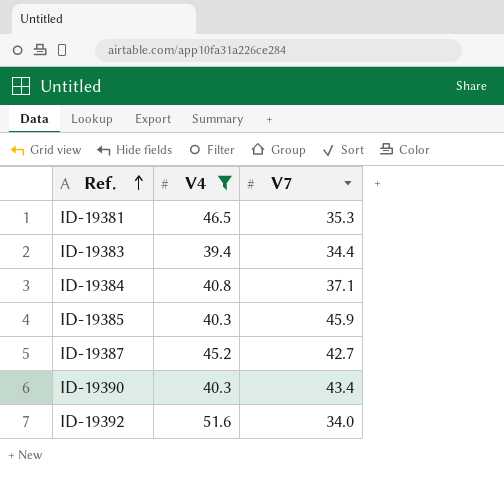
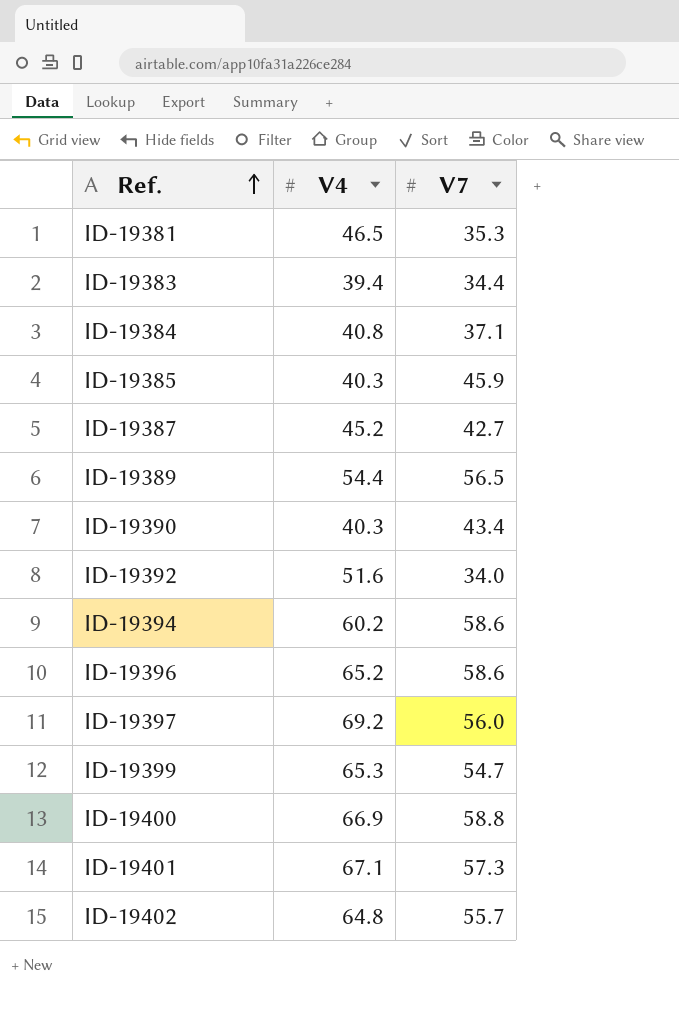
filter: V4 <= 51.6 -> none

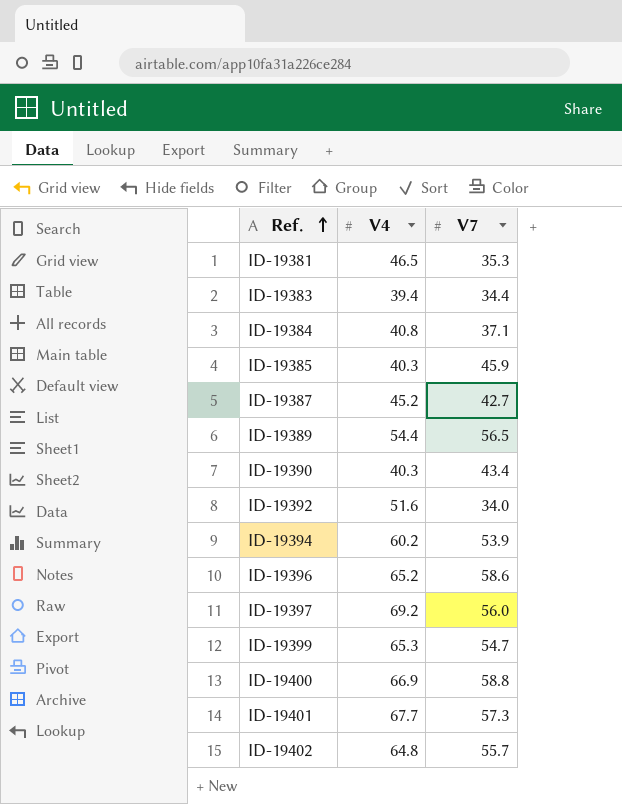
ID-19394 | V7: 58.6 -> 53.9
ID-19401 | V4: 67.1 -> 67.7

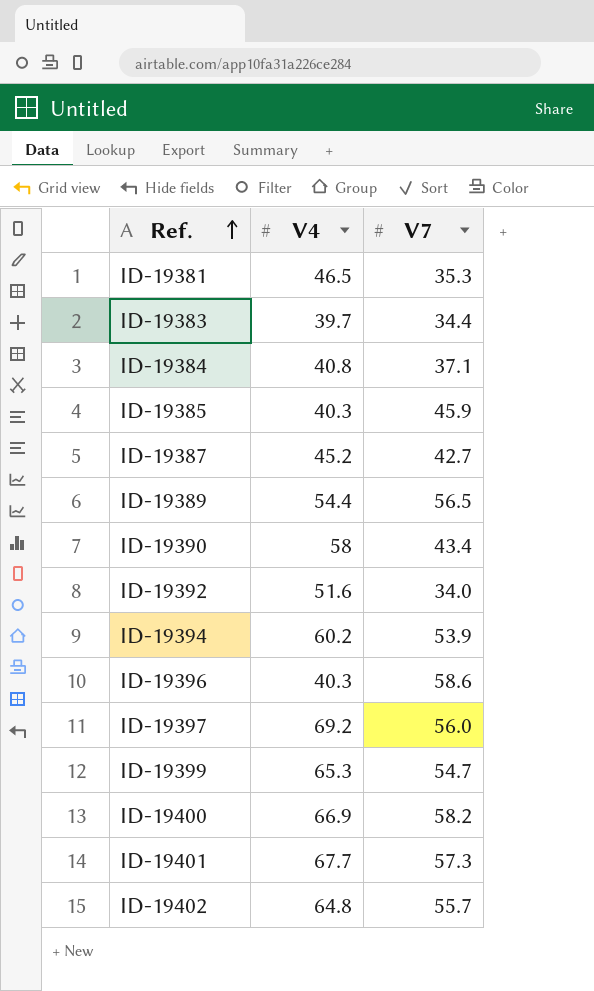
ID-19383 | V4: 39.4 -> 39.7
ID-19390 | V4: 40.3 -> 58
ID-19396 | V4: 65.2 -> 40.3
ID-19400 | V7: 58.8 -> 58.2

